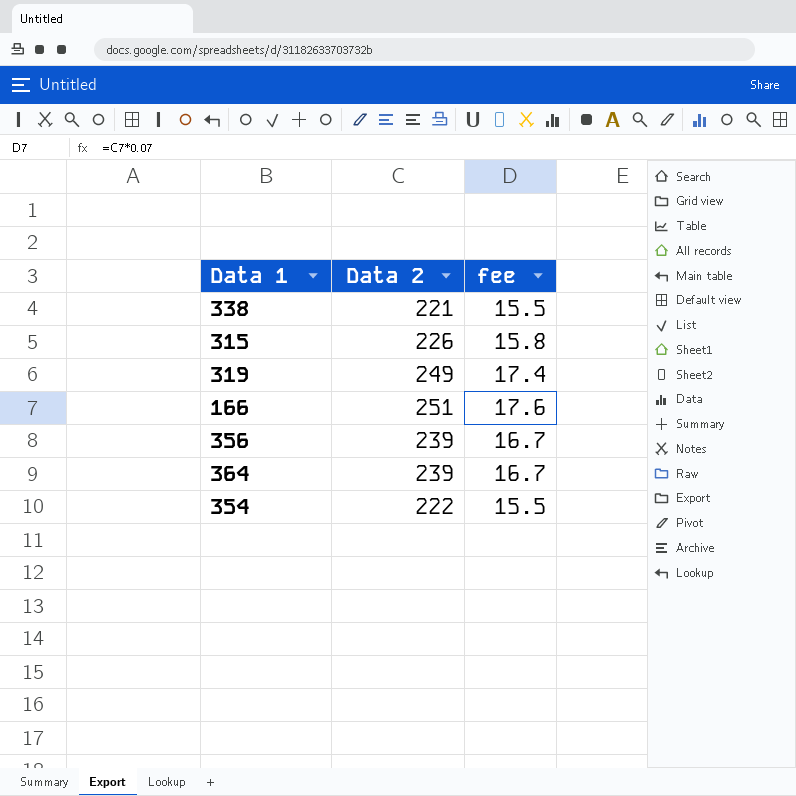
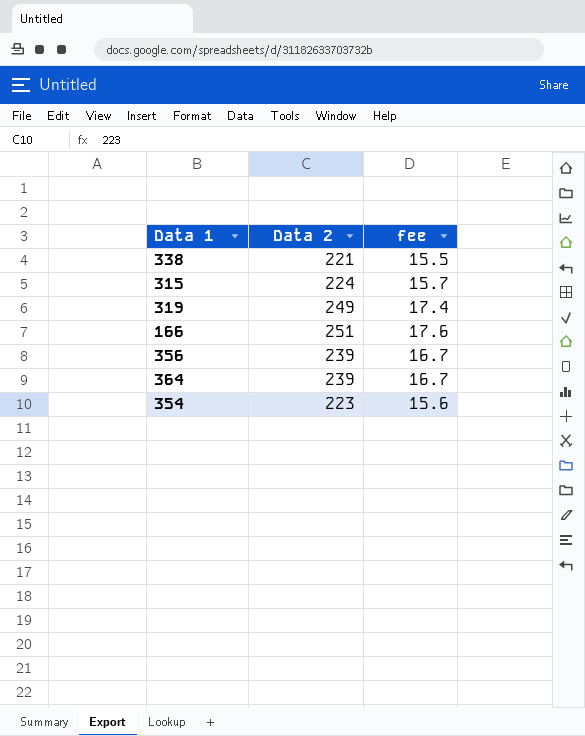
315 | Data 2: 226 -> 224
315 | fee: 15.8 -> 15.7
354 | Data 2: 222 -> 223
354 | fee: 15.5 -> 15.6

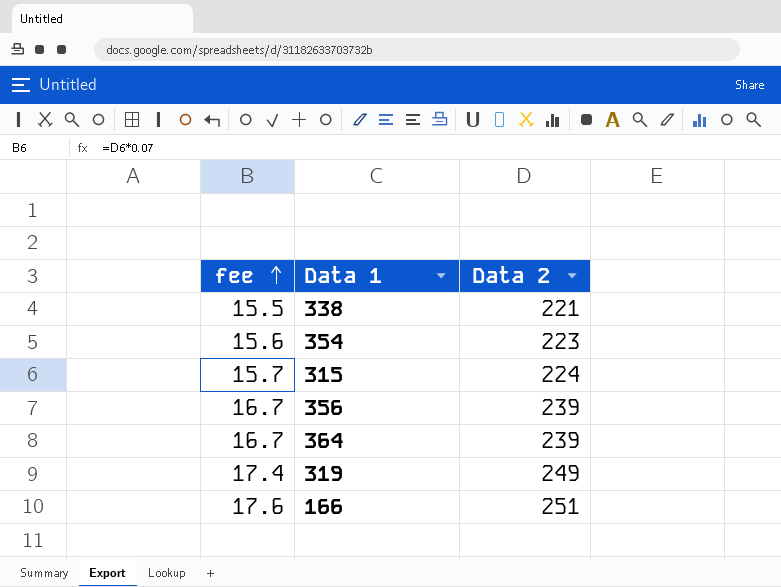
row order: none -> fee ascending
column fee | position: 3 -> 1

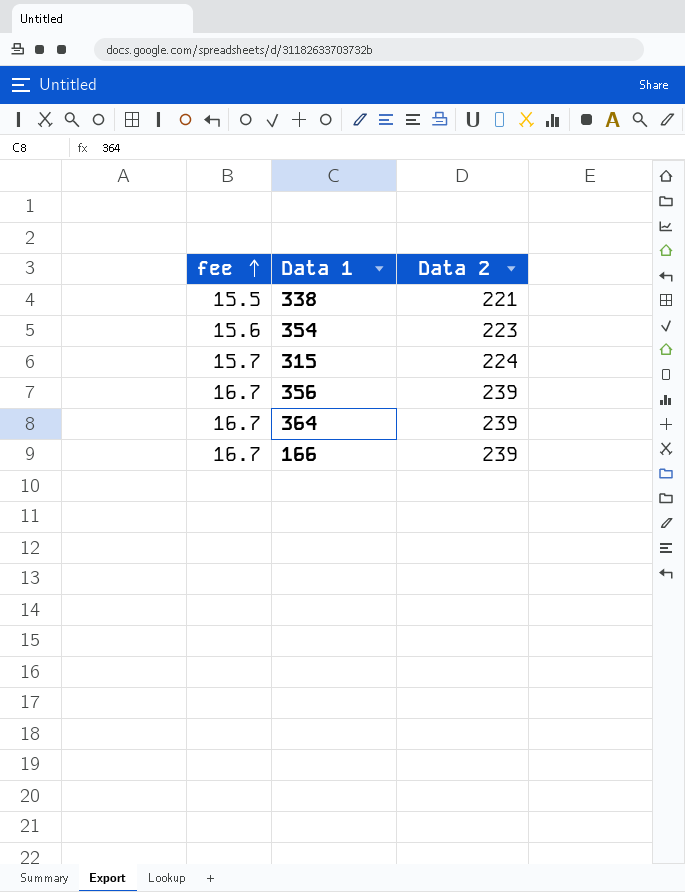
row 319: 17.4 | 249 -> none
166 | fee: 17.6 -> 16.7
166 | Data 2: 251 -> 239

